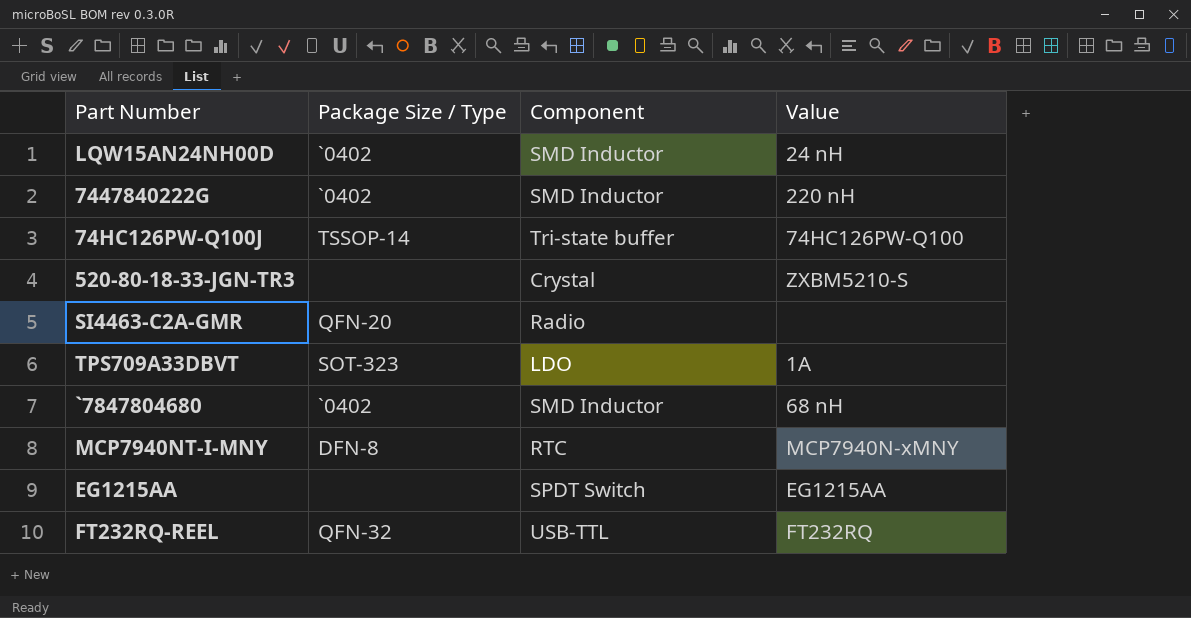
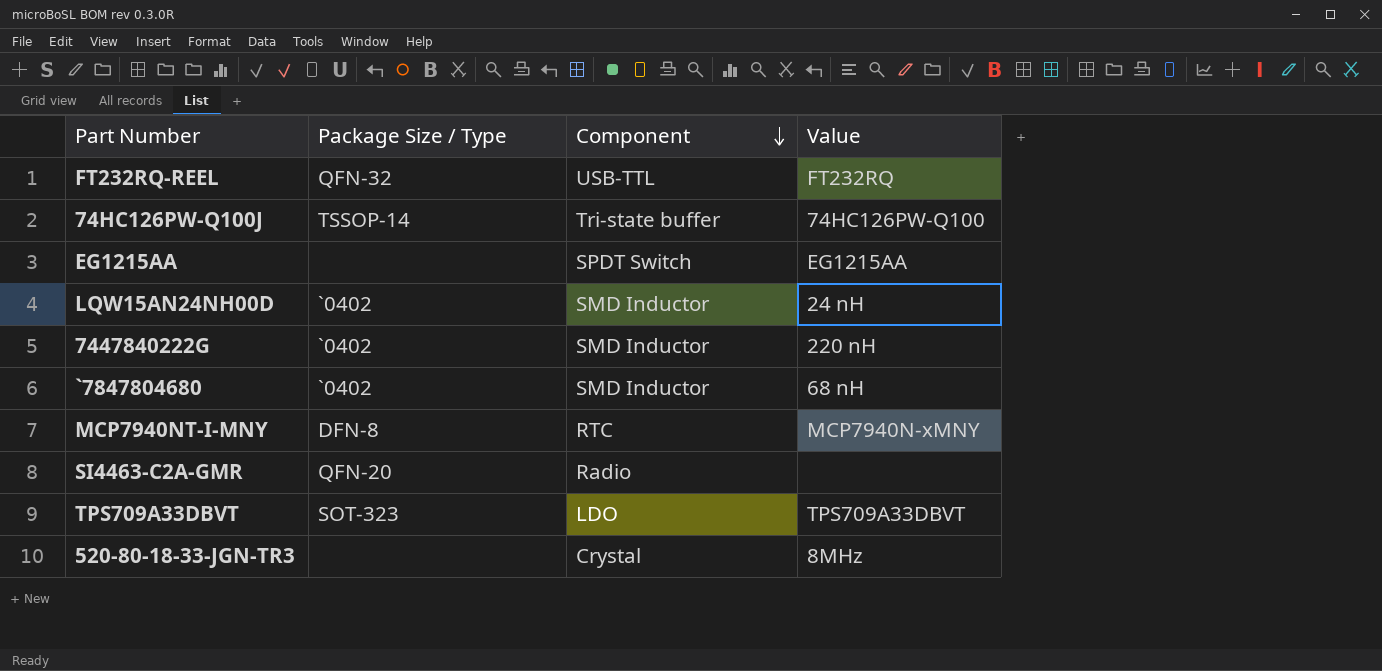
row order: none -> Component descending
TPS709A33DBVT | Value: 1A -> TPS709A33DBVT
520-80-18-33-JGN-TR3 | Value: ZXBM5210-S -> 8MHz

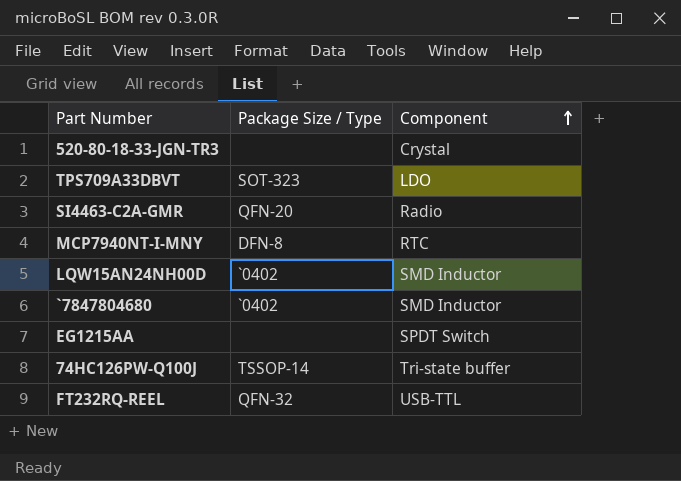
row order: Component descending -> Component ascending
column Value | position: 4 -> none
row 7447840222G: `0402 | SMD Inductor | 220 nH -> none

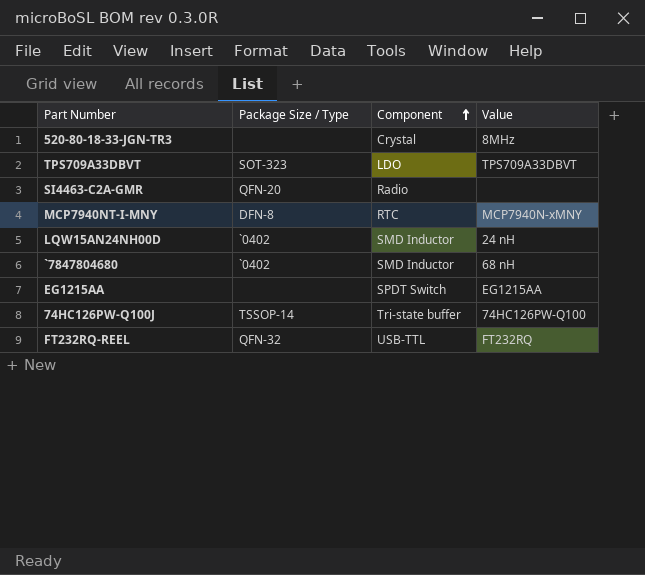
column Value | position: none -> 4

